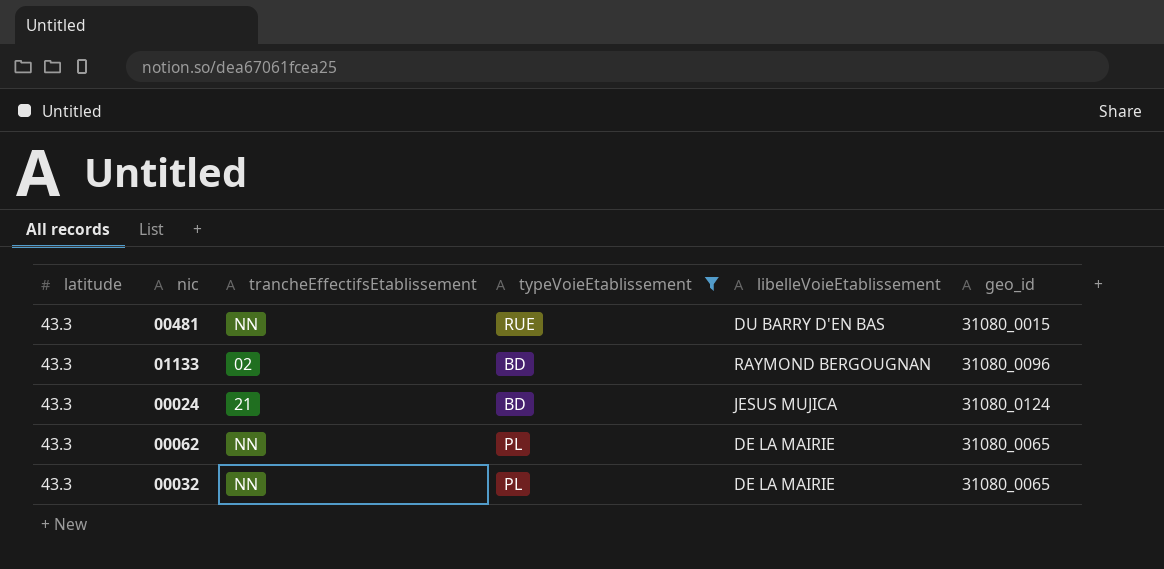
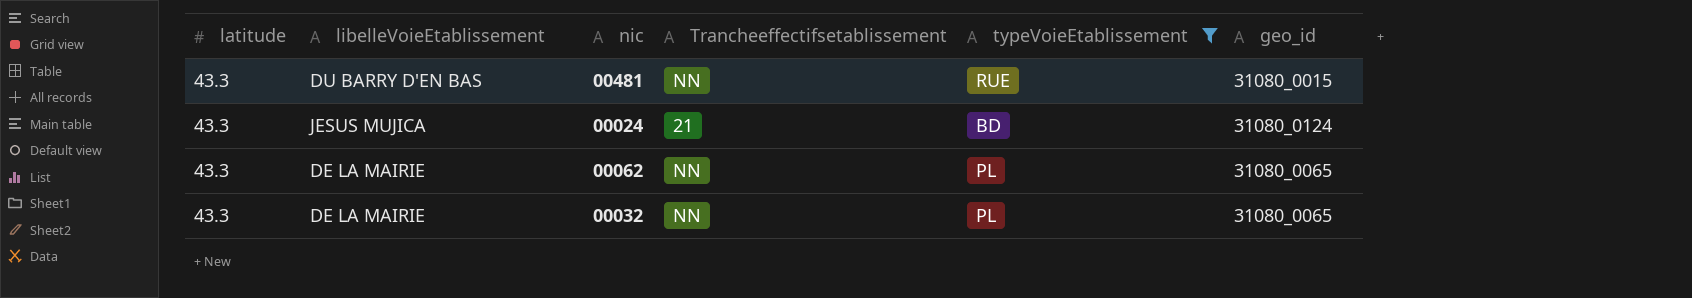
column libelleVoieEtablissement | position: 5 -> 2
column name: trancheEffectifsEtablissement -> Trancheeffectifsetablissement
row 01133: 43.3 | 02 | BD | RAYMOND BERGOUGNAN | 31080_0096 -> none

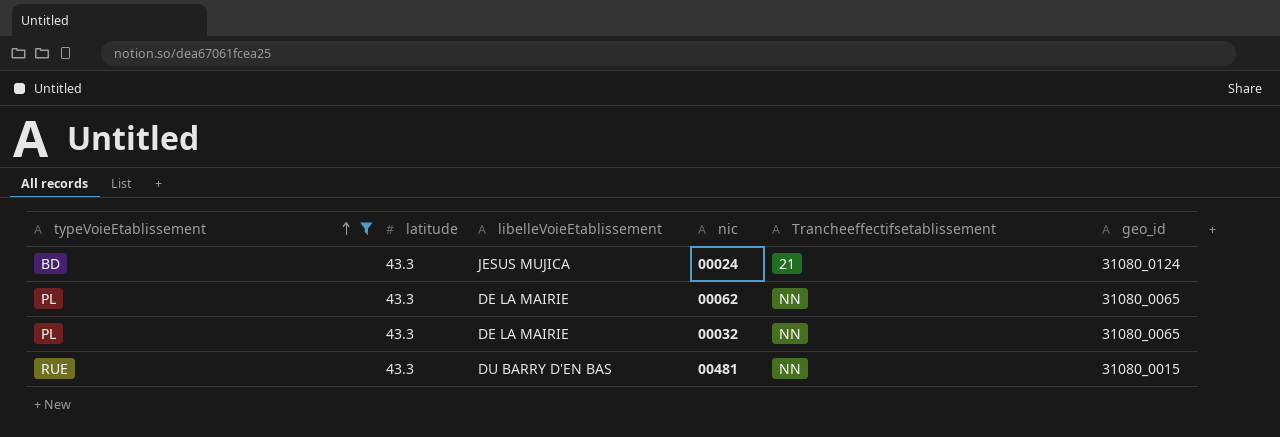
row order: none -> typeVoieEtablissement ascending
column typeVoieEtablissement | position: 5 -> 1

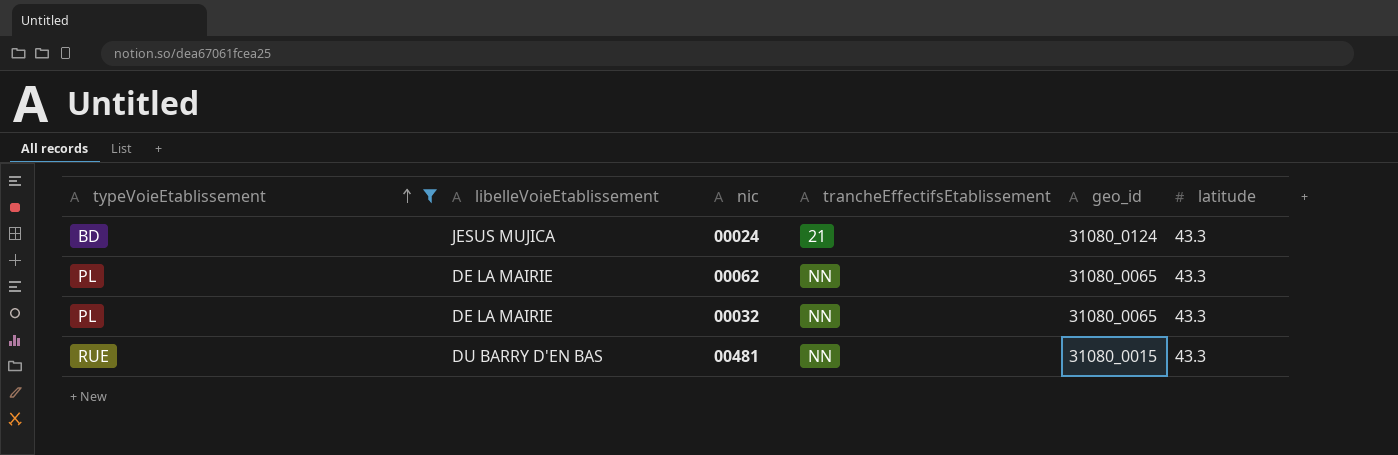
column name: Trancheeffectifsetablissement -> trancheEffectifsEtablissement
column latitude | position: 2 -> 6

